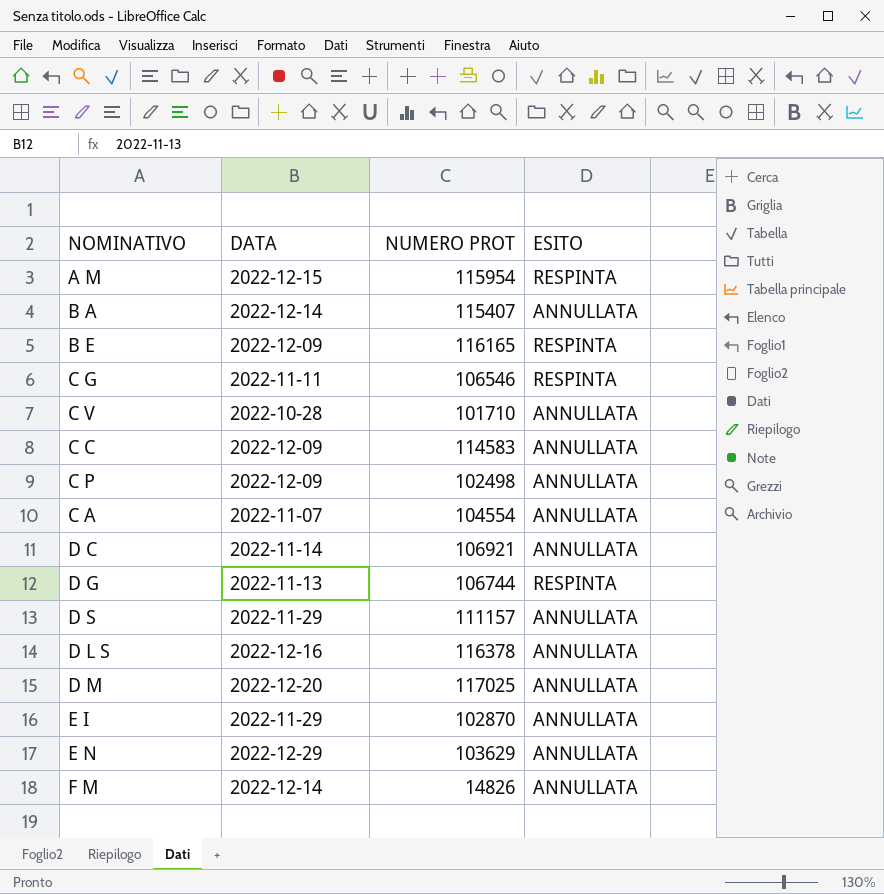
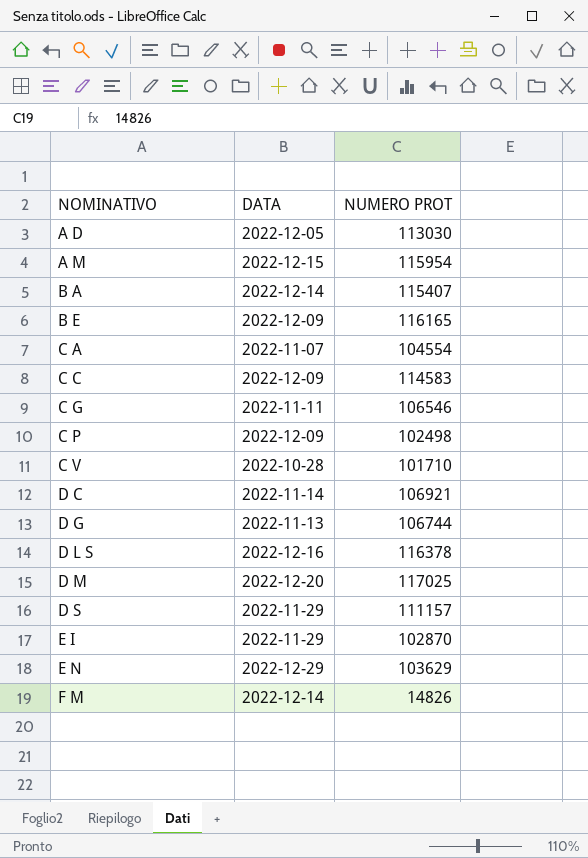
row order: none -> NOMINATIVO ascending
column ESITO | position: 4 -> none
row A D: none -> 2022-12-05 | 113030

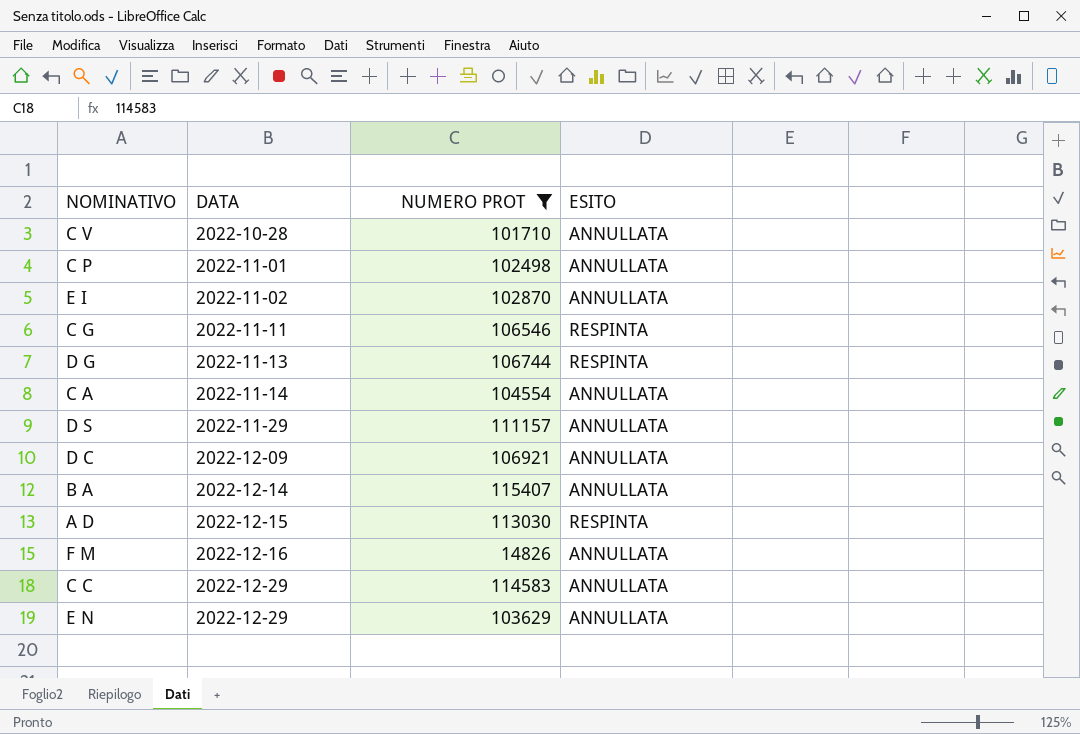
filter: none -> NUMERO PROT <= 115407
row order: NOMINATIVO ascending -> DATA ascending
column ESITO | position: none -> 4
C P | DATA: 2022-12-09 -> 2022-11-01
E I | DATA: 2022-11-29 -> 2022-11-02
C A | DATA: 2022-11-07 -> 2022-11-14
D C | DATA: 2022-11-14 -> 2022-12-09
A D | DATA: 2022-12-05 -> 2022-12-15
F M | DATA: 2022-12-14 -> 2022-12-16
C C | DATA: 2022-12-09 -> 2022-12-29

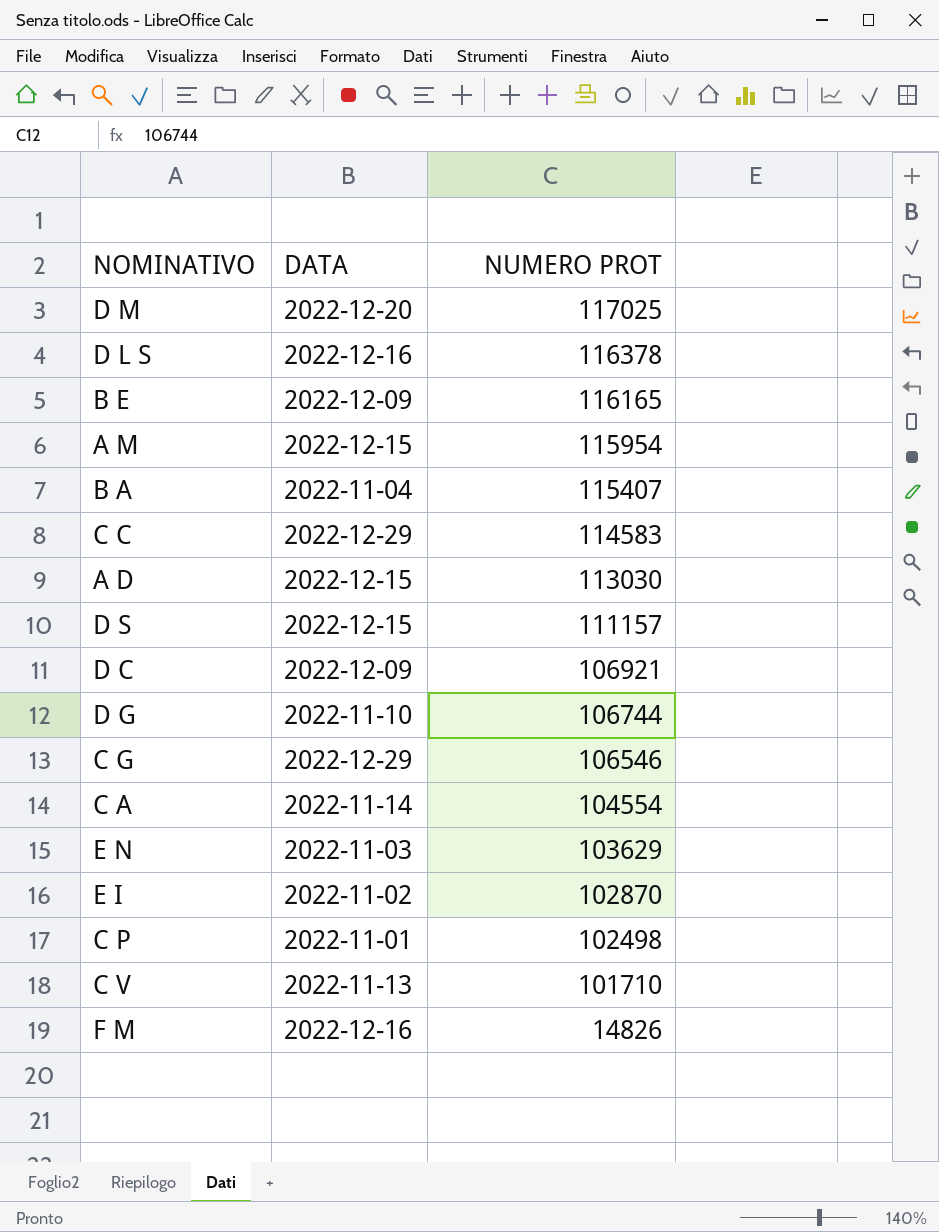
filter: NUMERO PROT <= 115407 -> none
row order: DATA ascending -> NUMERO PROT descending
column ESITO | position: 4 -> none
B A | DATA: 2022-12-14 -> 2022-11-04
D S | DATA: 2022-11-29 -> 2022-12-15
D G | DATA: 2022-11-13 -> 2022-11-10
C G | DATA: 2022-11-11 -> 2022-12-29
E N | DATA: 2022-12-29 -> 2022-11-03
C V | DATA: 2022-10-28 -> 2022-11-13

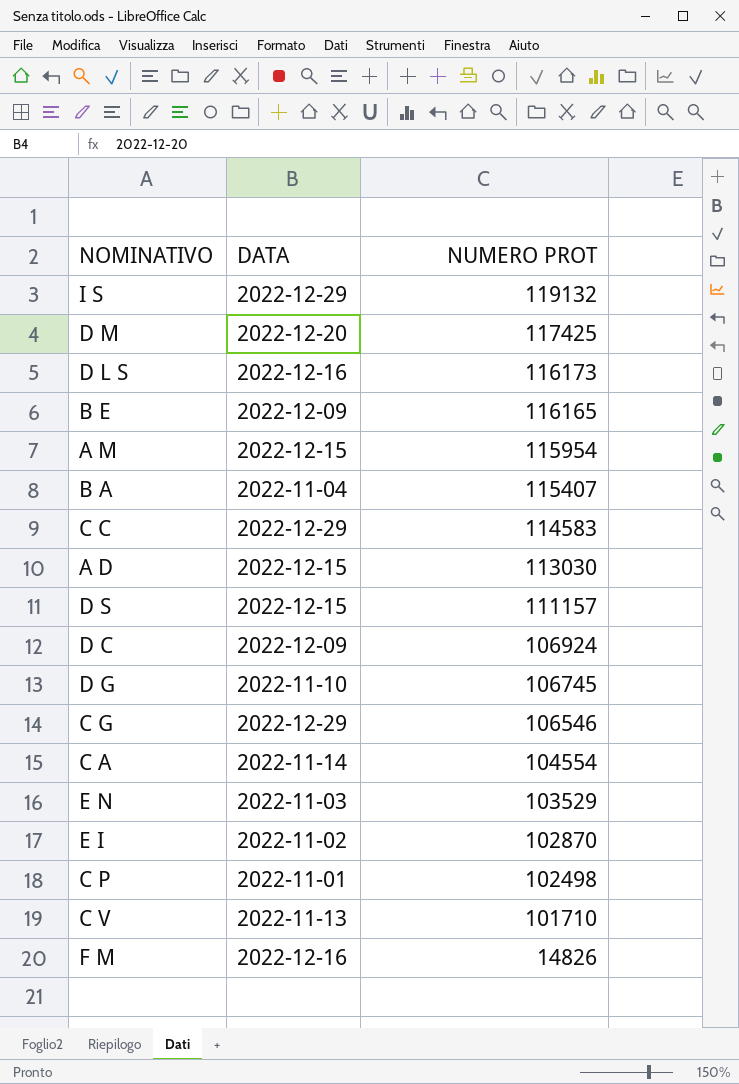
row I S: none -> 2022-12-29 | 119132
D M | NUMERO PROT: 117025 -> 117425
D L S | NUMERO PROT: 116378 -> 116173
D C | NUMERO PROT: 106921 -> 106924
D G | NUMERO PROT: 106744 -> 106745
E N | NUMERO PROT: 103629 -> 103529

